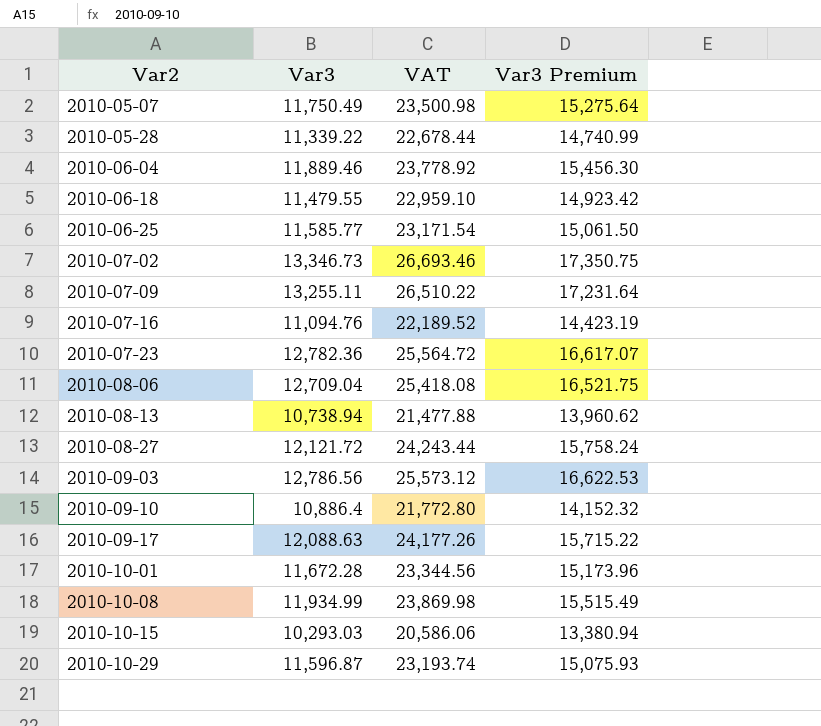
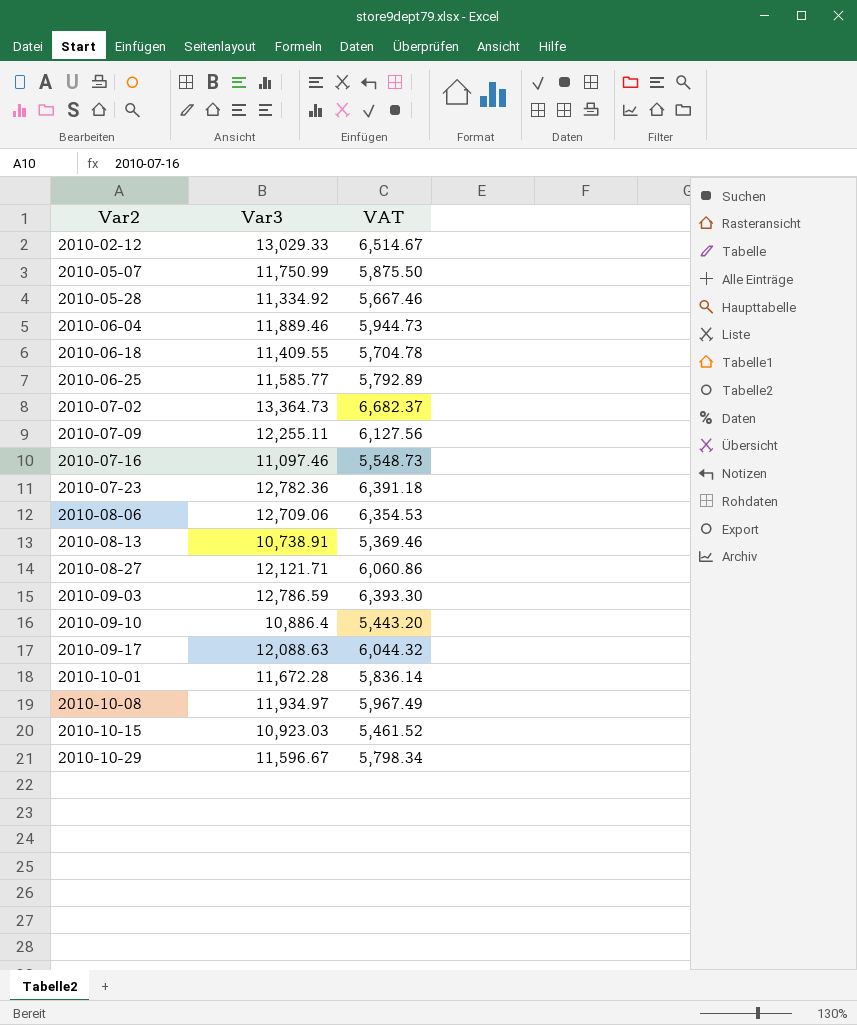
column Var3 Premium | formula: [Var3] * 1.3 -> none
column VAT | formula: [Var3] * 2 -> [Var3] * 0.5
row 2010-02-12: none -> 13,029.33 | 6,514.67
2010-05-07 | Var3: 11,750.49 -> 11,750.99
2010-05-28 | Var3: 11,339.22 -> 11,334.92
2010-06-18 | Var3: 11,479.55 -> 11,409.55
2010-07-02 | Var3: 13,346.73 -> 13,364.73
2010-07-09 | Var3: 13,255.11 -> 12,255.11
2010-07-16 | Var3: 11,094.76 -> 11,097.46
2010-08-06 | Var3: 12,709.04 -> 12,709.06
2010-08-13 | Var3: 10,738.94 -> 10,738.91
2010-08-27 | Var3: 12,121.72 -> 12,121.71
2010-09-03 | Var3: 12,786.56 -> 12,786.59
2010-10-08 | Var3: 11,934.99 -> 11,934.97
2010-10-15 | Var3: 10,293.03 -> 10,923.03
2010-10-29 | Var3: 11,596.87 -> 11,596.67

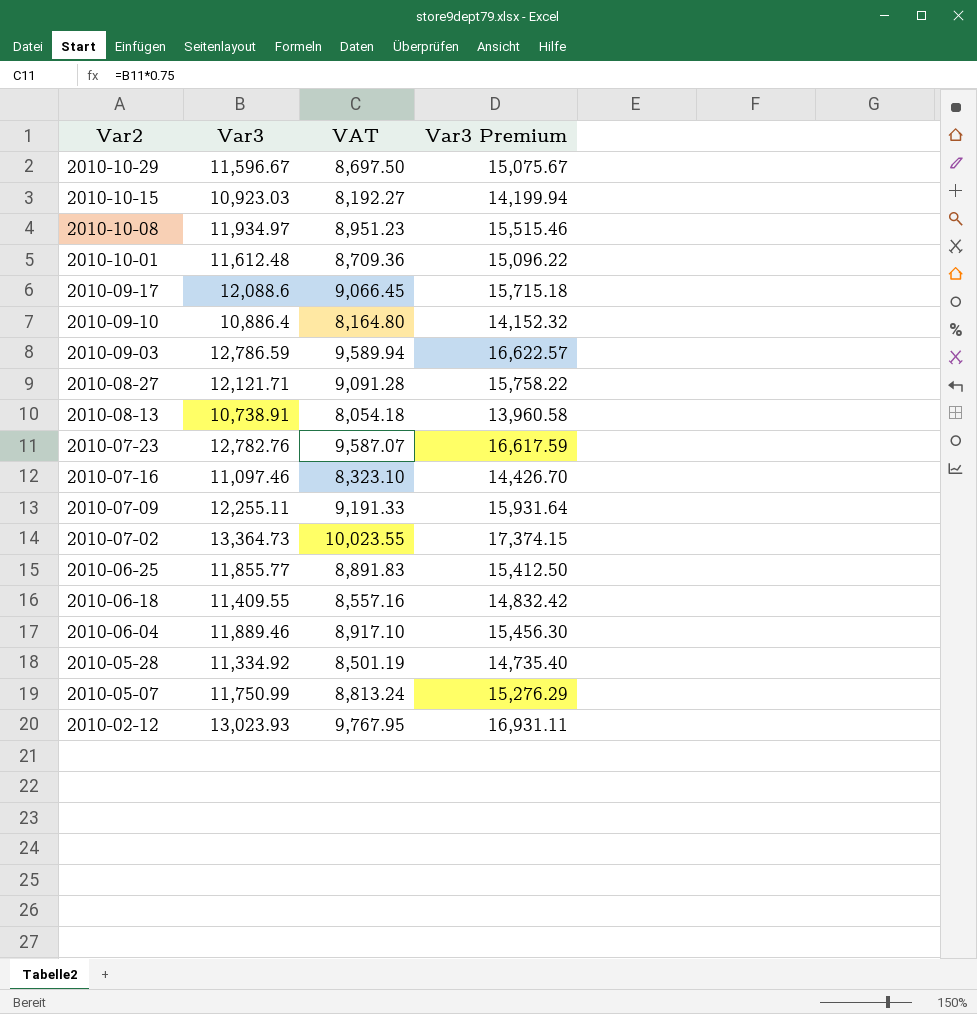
row order: Var2 ascending -> Var2 descending
column VAT | formula: [Var3] * 0.5 -> [Var3] * 0.75
column Var3 Premium | formula: none -> [Var3] * 1.3
row 2010-08-06: 12,709.06 | 6,354.53 -> none
2010-10-01 | Var3: 11,672.28 -> 11,612.48
2010-09-17 | Var3: 12,088.63 -> 12,088.6
2010-07-23 | Var3: 12,782.36 -> 12,782.76
2010-06-25 | Var3: 11,585.77 -> 11,855.77
2010-02-12 | Var3: 13,029.33 -> 13,023.93

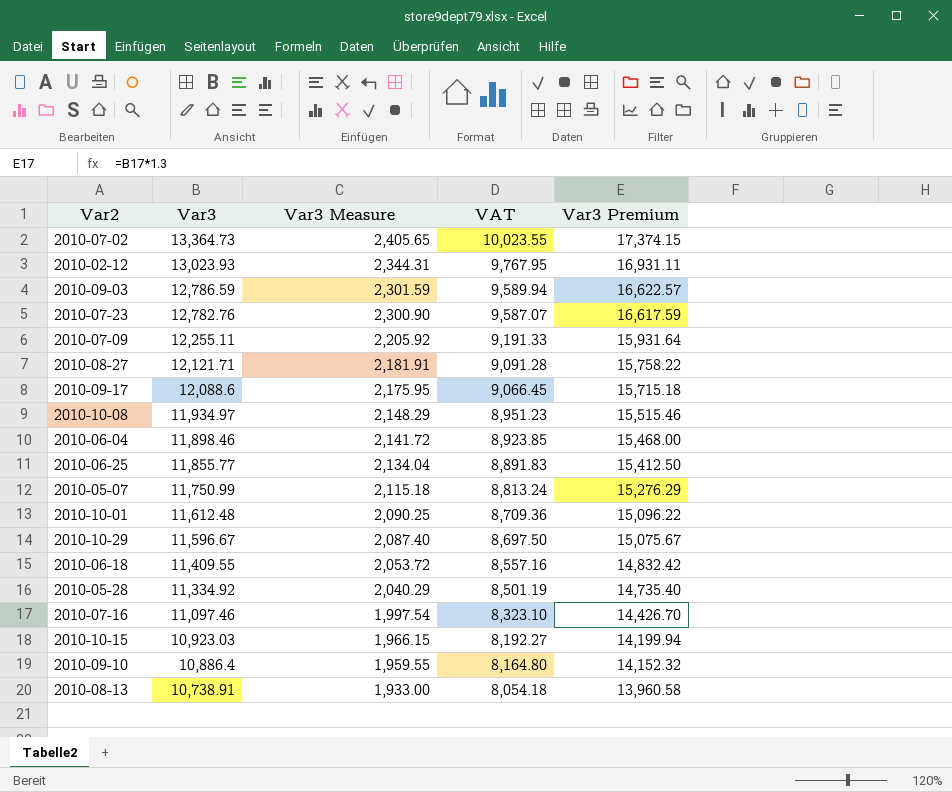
row order: Var2 descending -> Var3 descending
column Var3 Measure | formula: none -> [Var3] * 0.18
2010-06-04 | Var3: 11,889.46 -> 11,898.46
2010-06-04 | VAT: 8,917.10 -> 8,923.85
2010-06-04 | Var3 Premium: 15,456.30 -> 15,468.00

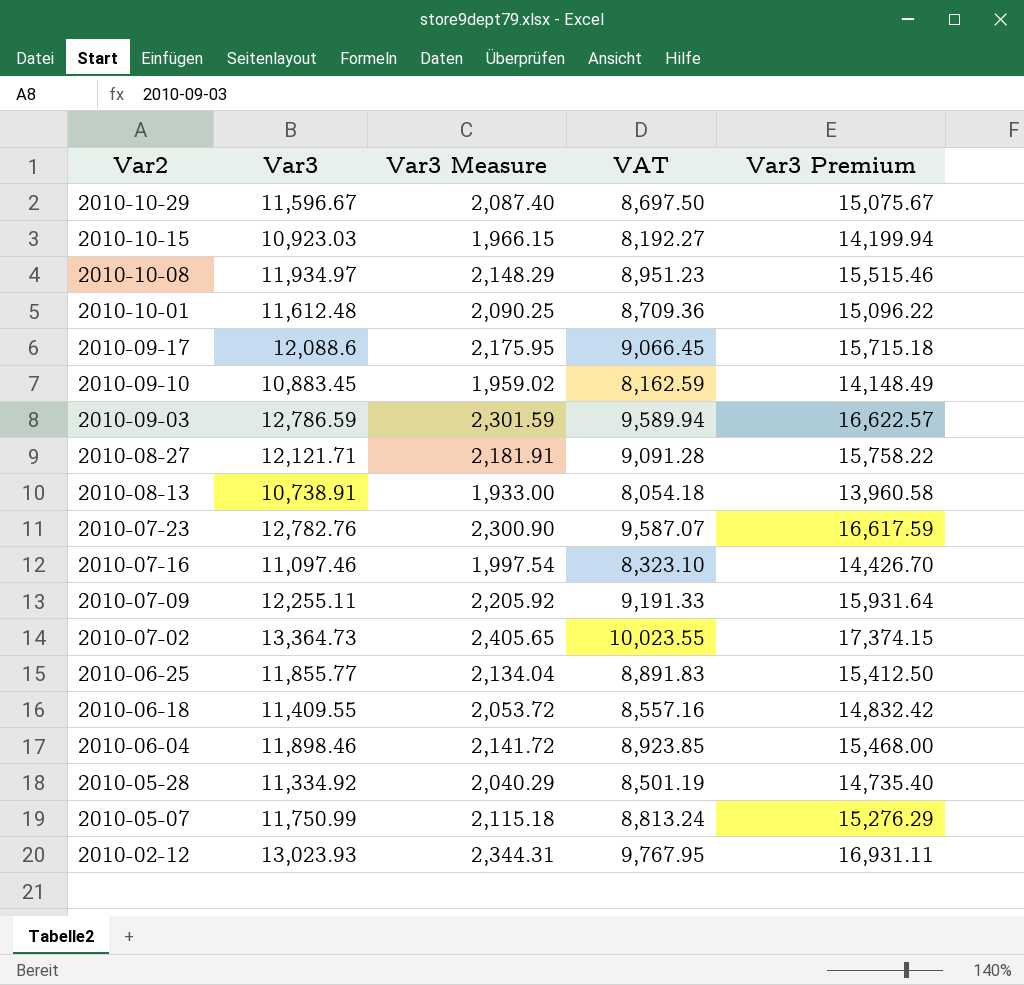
row order: Var3 descending -> Var2 descending
2010-09-10 | Var3: 10,886.4 -> 10,883.45
2010-09-10 | Var3 Measure: 1,959.55 -> 1,959.02
2010-09-10 | VAT: 8,164.80 -> 8,162.59
2010-09-10 | Var3 Premium: 14,152.32 -> 14,148.49

